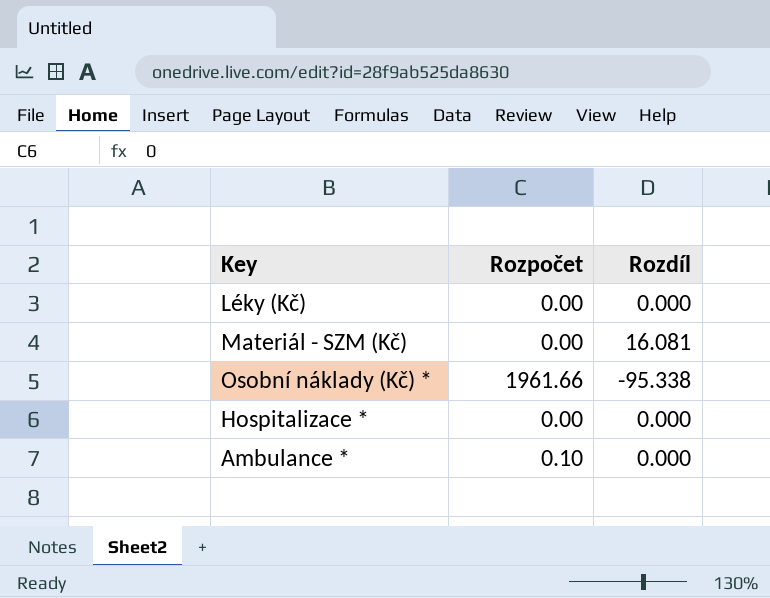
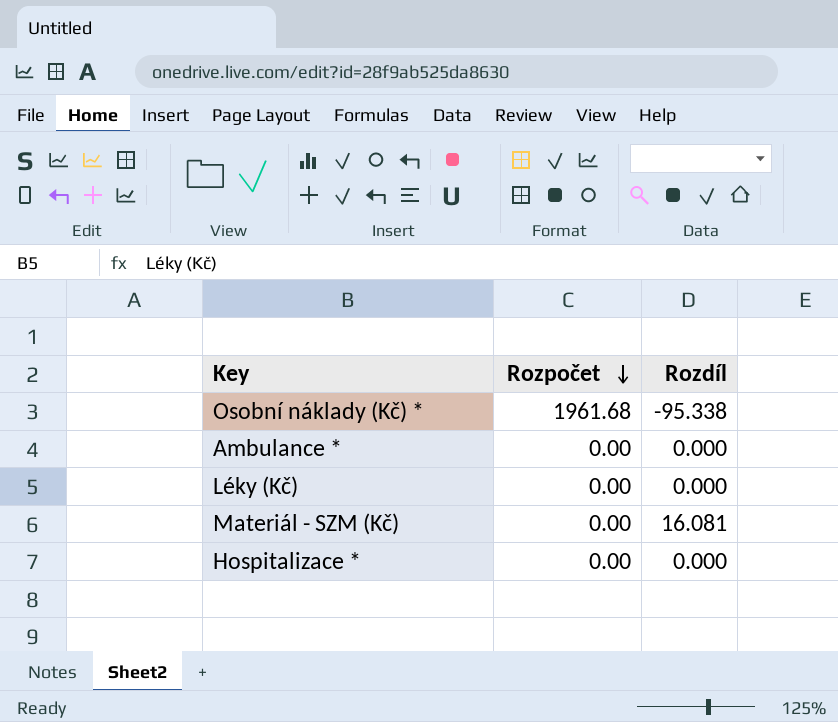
row order: none -> Rozpočet descending
Osobní náklady (Kč) * | Rozpočet: 1961.66 -> 1961.68
Ambulance * | Rozpočet: 0.10 -> 0.00

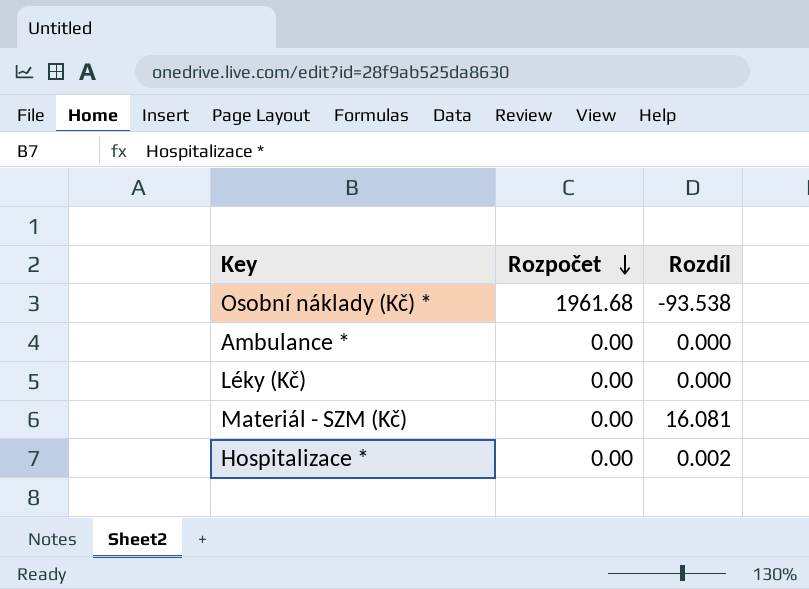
Osobní náklady (Kč) * | Rozdíl: -95.338 -> -93.538
Hospitalizace * | Rozdíl: 0.000 -> 0.002

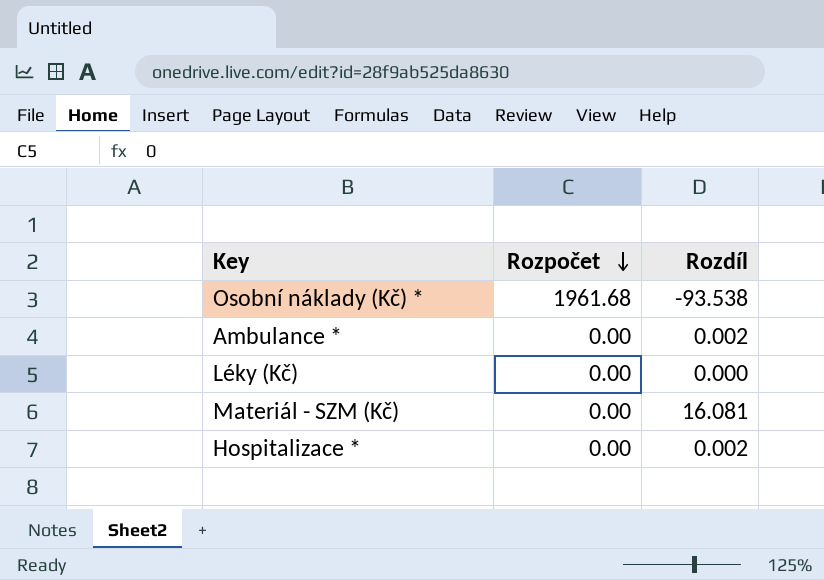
Ambulance * | Rozdíl: 0.000 -> 0.002

